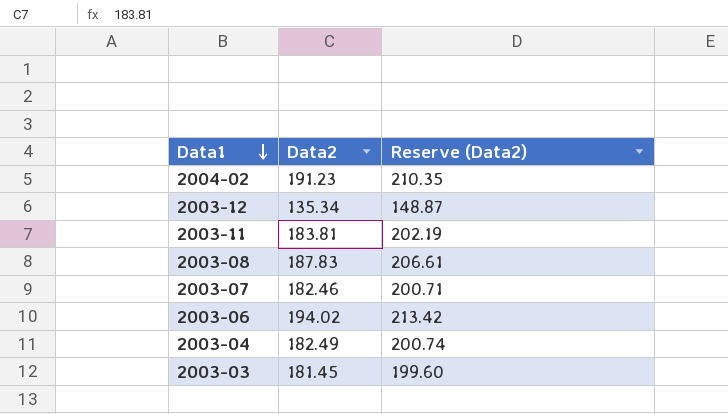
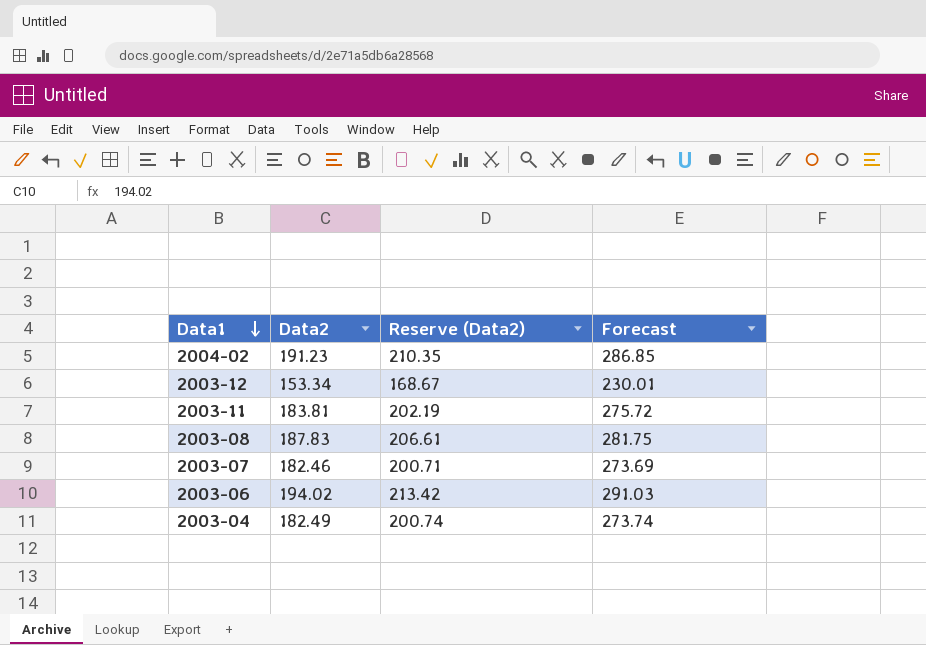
column Forecast | formula: none -> [Data2] * 1.5
row 2003-03: 181.45 | 199.60 -> none
2003-12 | Data2: 135.34 -> 153.34
2003-12 | Reserve (Data2): 148.87 -> 168.67

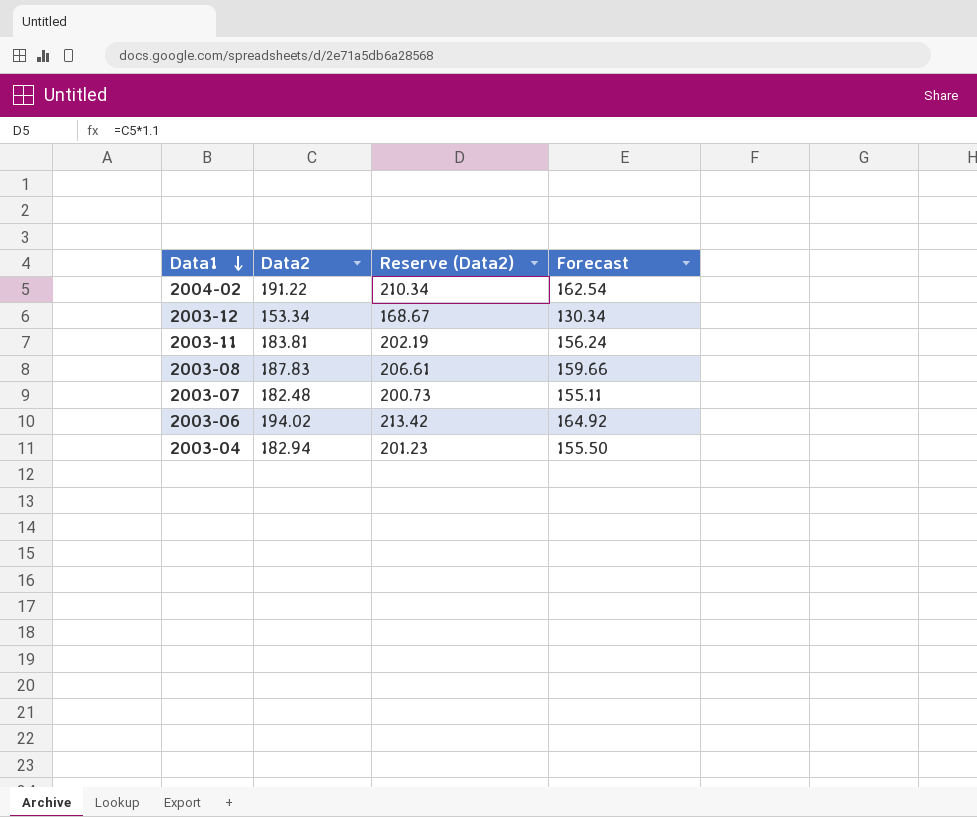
column Forecast | formula: [Data2] * 1.5 -> [Data2] * 0.85
2004-02 | Data2: 191.23 -> 191.22
2004-02 | Reserve (Data2): 210.35 -> 210.34
2003-07 | Data2: 182.46 -> 182.48
2003-07 | Reserve (Data2): 200.71 -> 200.73
2003-04 | Data2: 182.49 -> 182.94
2003-04 | Reserve (Data2): 200.74 -> 201.23

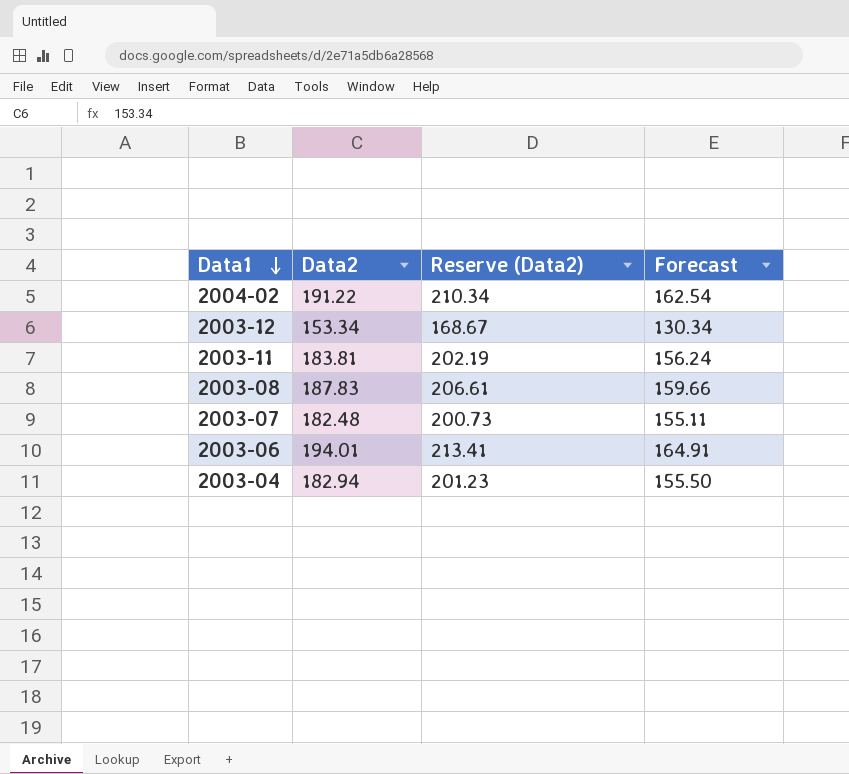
2003-06 | Data2: 194.02 -> 194.01
2003-06 | Reserve (Data2): 213.42 -> 213.41
2003-06 | Forecast: 164.92 -> 164.91

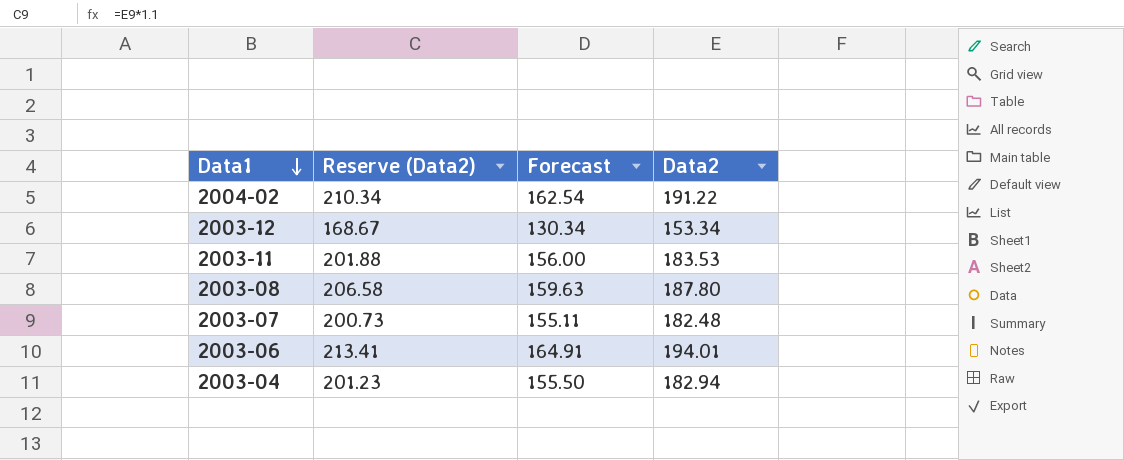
column Data2 | position: 2 -> 4
2003-11 | Reserve (Data2): 202.19 -> 201.88
2003-11 | Forecast: 156.24 -> 156.00
2003-11 | Data2: 183.81 -> 183.53
2003-08 | Reserve (Data2): 206.61 -> 206.58
2003-08 | Forecast: 159.66 -> 159.63
2003-08 | Data2: 187.83 -> 187.80

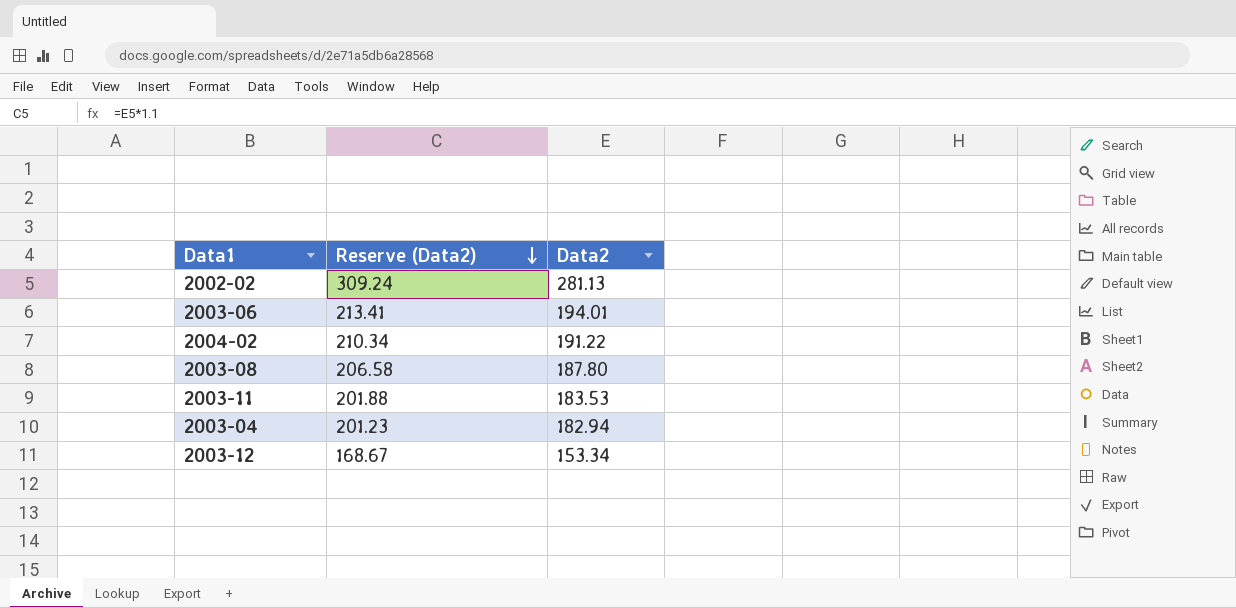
row order: Data1 descending -> Reserve (Data2) descending
column Forecast | formula: [Data2] * 0.85 -> none
row 2003-07: 200.73 | 155.11 | 182.48 -> none
row 2002-02: none -> 309.24 | 281.13

